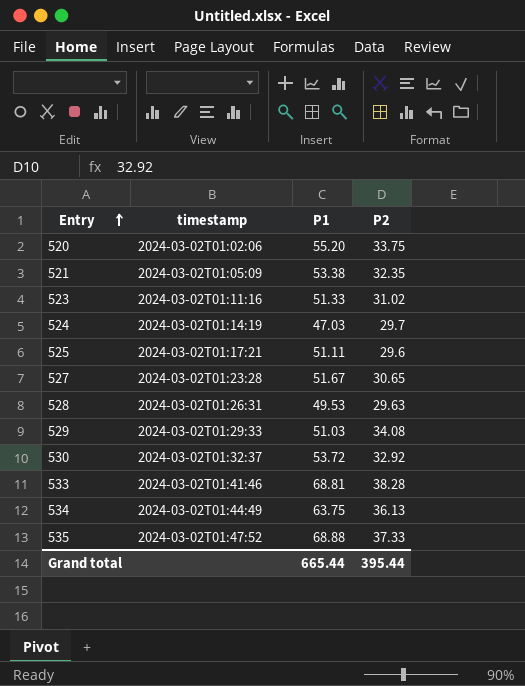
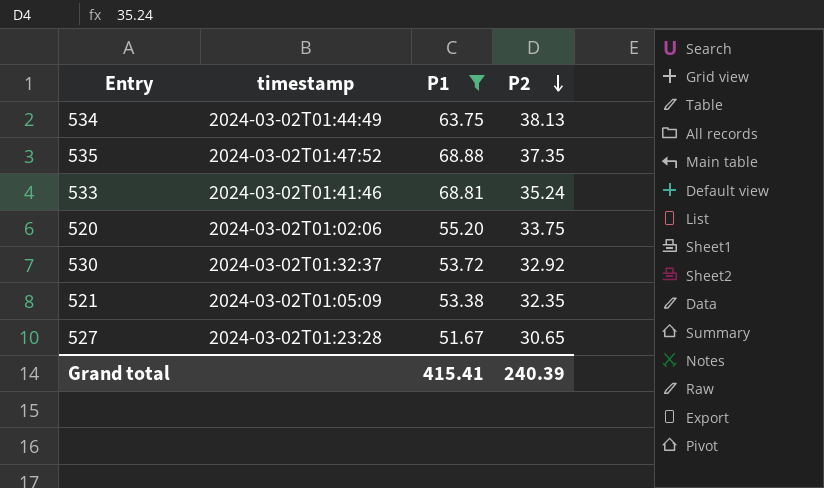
filter: none -> P1 >= 51.67
row order: Entry ascending -> P2 descending
534 | P2: 36.13 -> 38.13
535 | P2: 37.33 -> 37.35
533 | P2: 38.28 -> 35.24
Grand total | P1: 665.44 -> 415.41
Grand total | P2: 395.44 -> 240.39

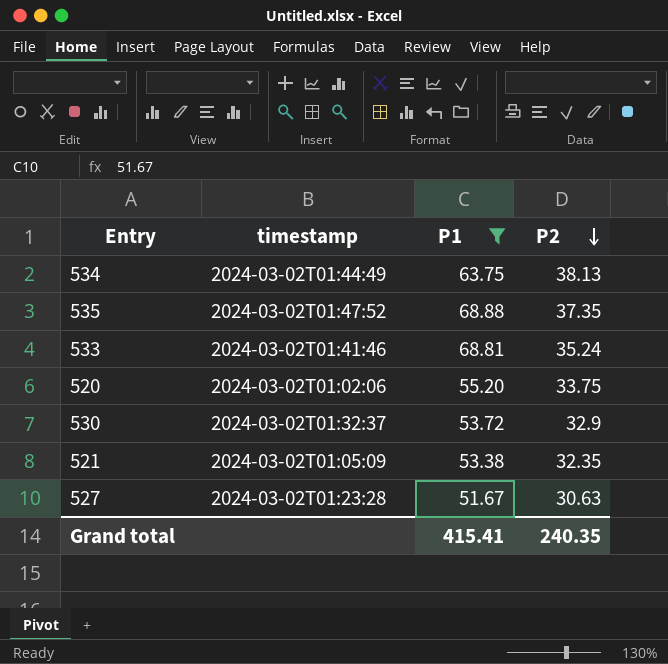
530 | P2: 32.92 -> 32.9
527 | P2: 30.65 -> 30.63
Grand total | P2: 240.39 -> 240.35

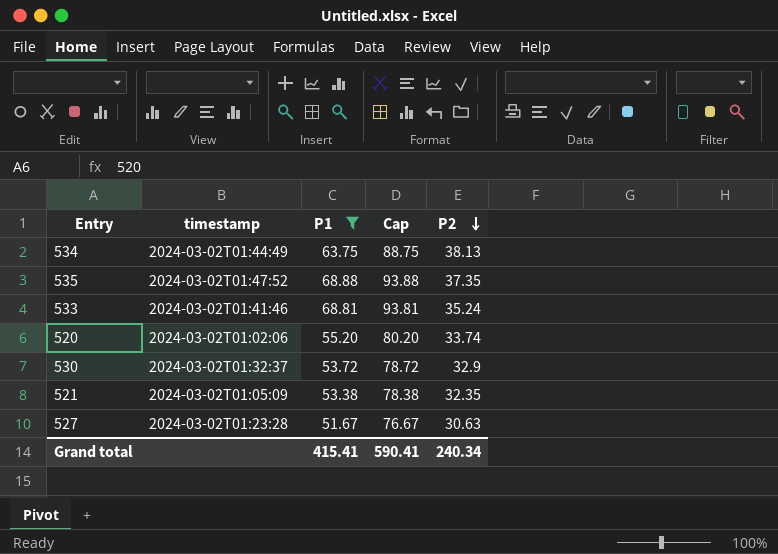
column Cap | formula: none -> [P1] + 25
520 | P2: 33.75 -> 33.74
Grand total | P2: 240.35 -> 240.34

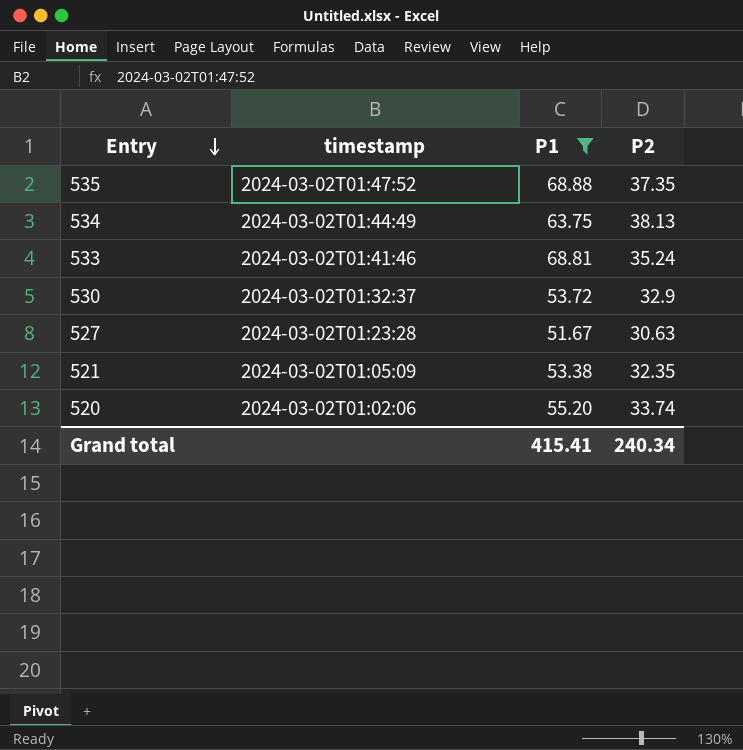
row order: P2 descending -> Entry descending
column Cap | formula: [P1] + 25 -> none

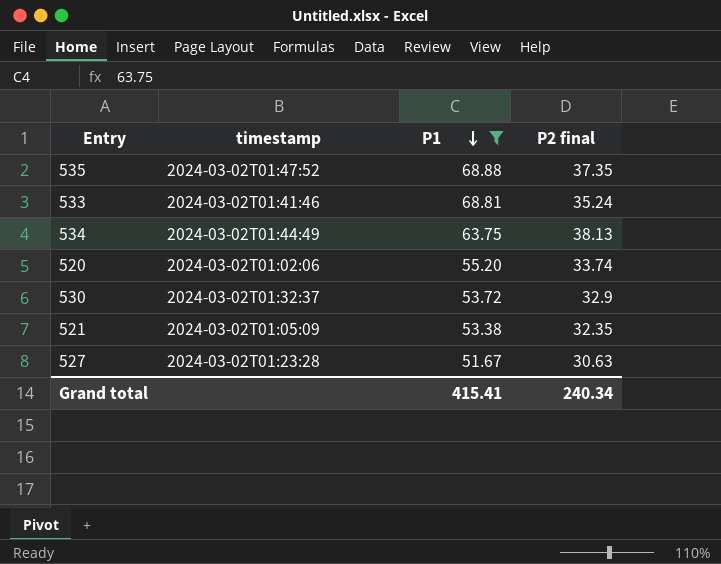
row order: Entry descending -> P1 descending
column name: P2 -> P2 final

